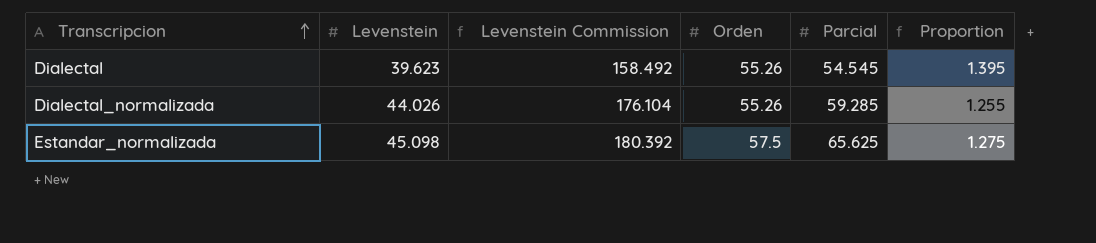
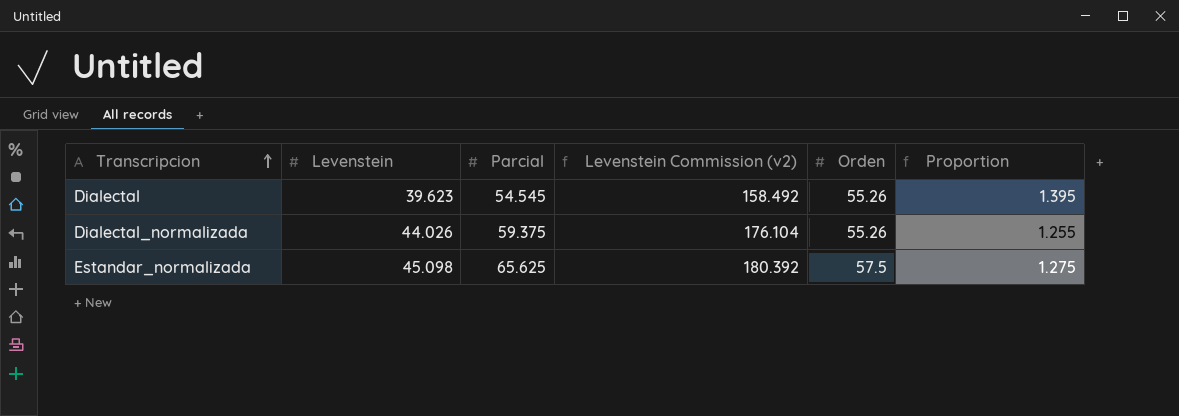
column Parcial | position: 5 -> 3
column name: Levenstein Commission -> Levenstein Commission (v2)
Dialectal_normalizada | Parcial: 59.285 -> 59.375

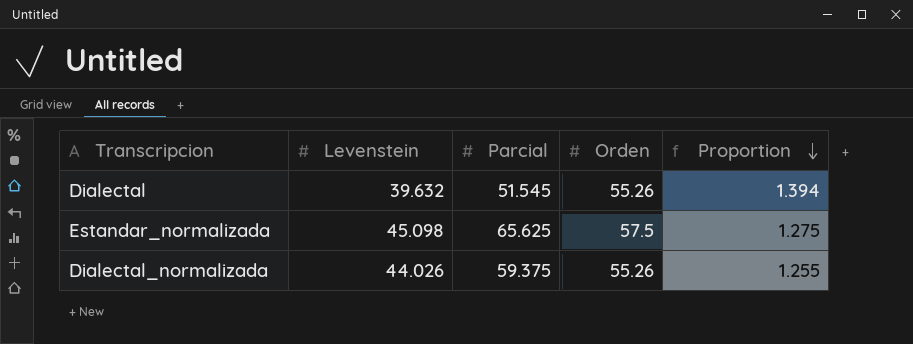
row order: Transcripcion ascending -> Proportion descending
column Levenstein Commission (v2) | formula: [Levenstein] * 4 -> none
Dialectal | Levenstein: 39.623 -> 39.632
Dialectal | Parcial: 54.545 -> 51.545
Dialectal | Proportion: 1.395 -> 1.394

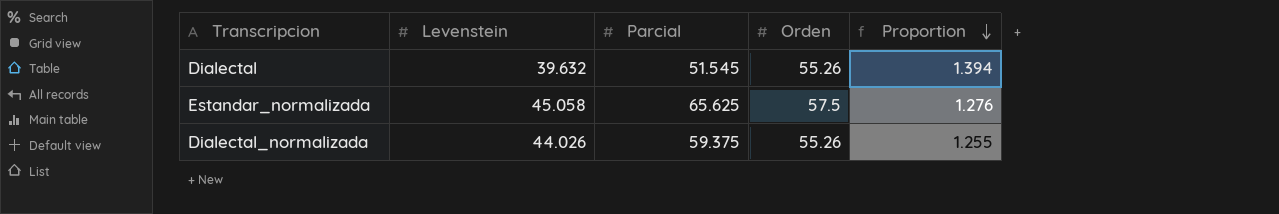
Estandar_normalizada | Levenstein: 45.098 -> 45.058
Estandar_normalizada | Proportion: 1.275 -> 1.276

